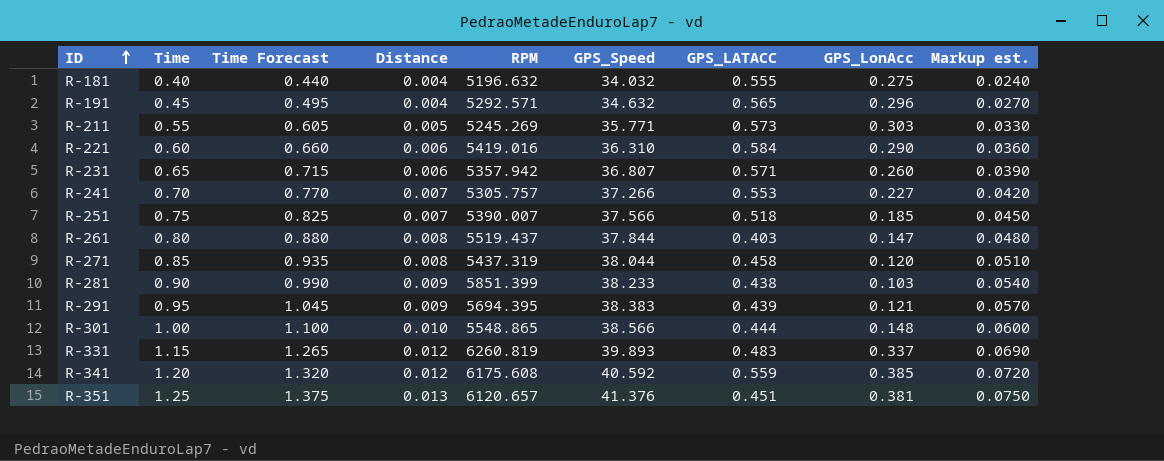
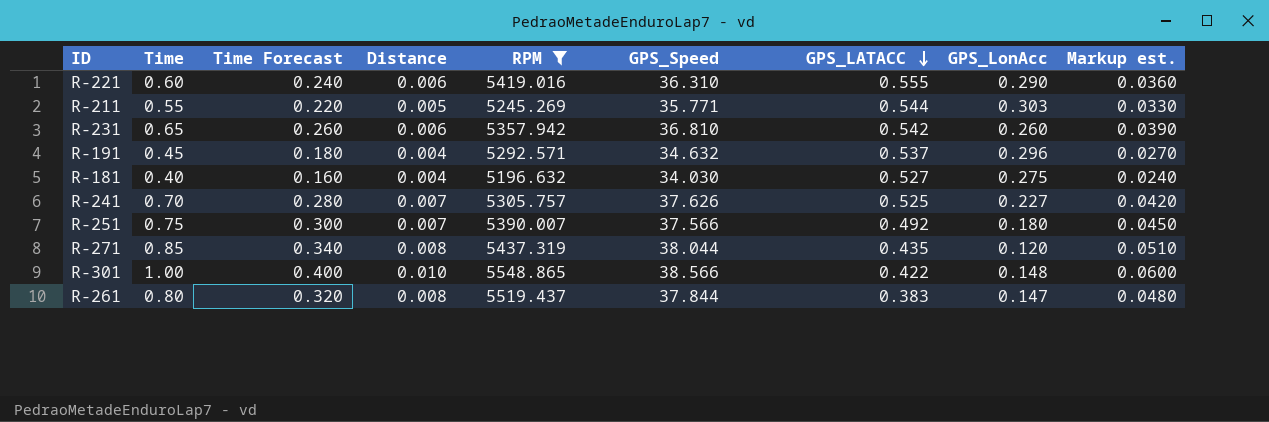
filter: none -> RPM <= 5548.865
row order: ID ascending -> GPS_LATACC descending
column Time Forecast | formula: [Time] * 1.1 -> [Time] * 0.4
R-221 | GPS_LATACC: 0.584 -> 0.555
R-211 | GPS_LATACC: 0.573 -> 0.544
R-231 | GPS_Speed: 36.807 -> 36.810
R-231 | GPS_LATACC: 0.571 -> 0.542
R-191 | GPS_LATACC: 0.565 -> 0.537
R-181 | GPS_Speed: 34.032 -> 34.030
R-181 | GPS_LATACC: 0.555 -> 0.527
R-241 | GPS_Speed: 37.266 -> 37.626
R-241 | GPS_LATACC: 0.553 -> 0.525
R-251 | GPS_LATACC: 0.518 -> 0.492
R-251 | GPS_LonAcc: 0.185 -> 0.180
R-271 | GPS_LATACC: 0.458 -> 0.435
R-301 | GPS_LATACC: 0.444 -> 0.422
R-261 | GPS_LATACC: 0.403 -> 0.383

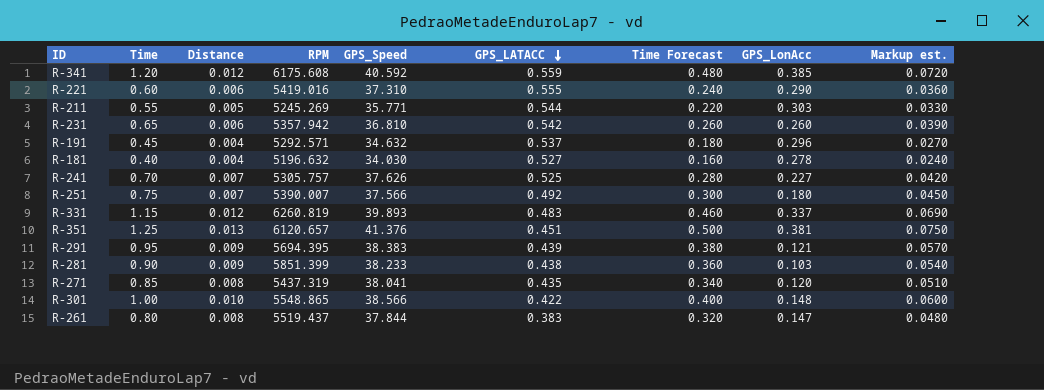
filter: RPM <= 5548.865 -> none
column Time Forecast | position: 3 -> 7
R-221 | GPS_Speed: 36.310 -> 37.310
R-181 | GPS_LonAcc: 0.275 -> 0.278
R-271 | GPS_Speed: 38.044 -> 38.041

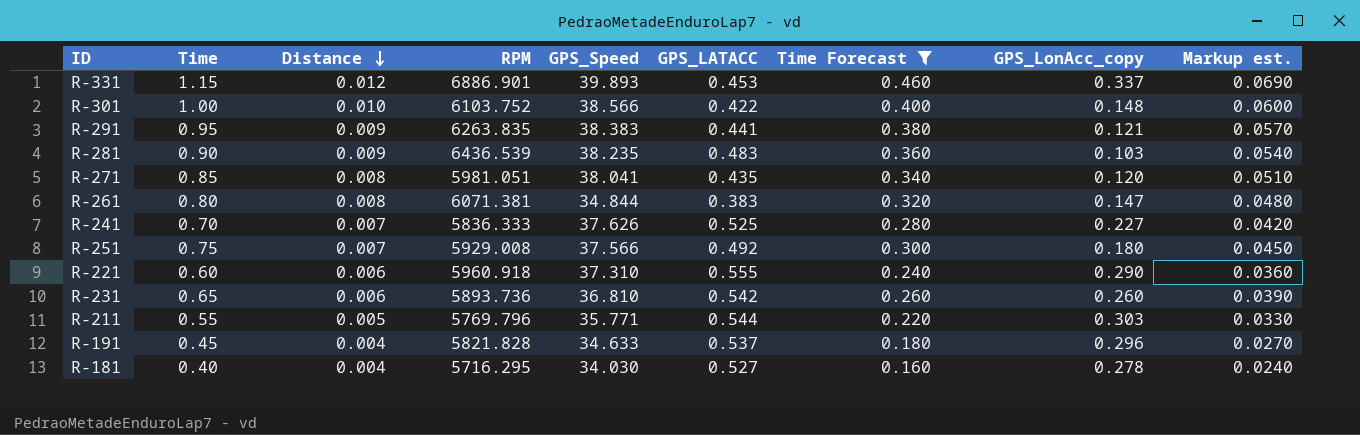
filter: none -> Time Forecast <= 0.460
row order: GPS_LATACC descending -> Distance descending
column name: GPS_LonAcc -> GPS_LonAcc_copy
R-331 | RPM: 6260.819 -> 6886.901
R-331 | GPS_LATACC: 0.483 -> 0.453
R-301 | RPM: 5548.865 -> 6103.752
R-291 | RPM: 5694.395 -> 6263.835
R-291 | GPS_LATACC: 0.439 -> 0.441
R-281 | RPM: 5851.399 -> 6436.539
R-281 | GPS_Speed: 38.233 -> 38.235
R-281 | GPS_LATACC: 0.438 -> 0.483
R-271 | RPM: 5437.319 -> 5981.051
R-261 | RPM: 5519.437 -> 6071.381
R-261 | GPS_Speed: 37.844 -> 34.844
R-241 | RPM: 5305.757 -> 5836.333
R-251 | RPM: 5390.007 -> 5929.008
R-221 | RPM: 5419.016 -> 5960.918
R-231 | RPM: 5357.942 -> 5893.736
R-211 | RPM: 5245.269 -> 5769.796
R-191 | RPM: 5292.571 -> 5821.828
R-191 | GPS_Speed: 34.632 -> 34.633
R-181 | RPM: 5196.632 -> 5716.295

